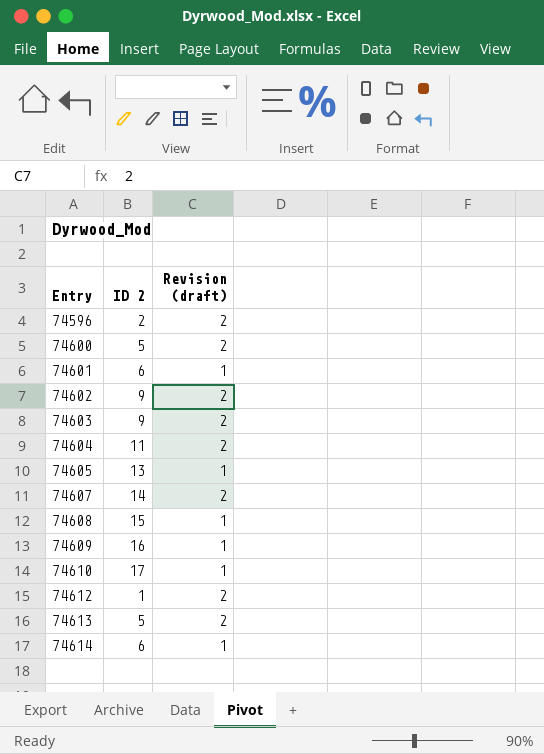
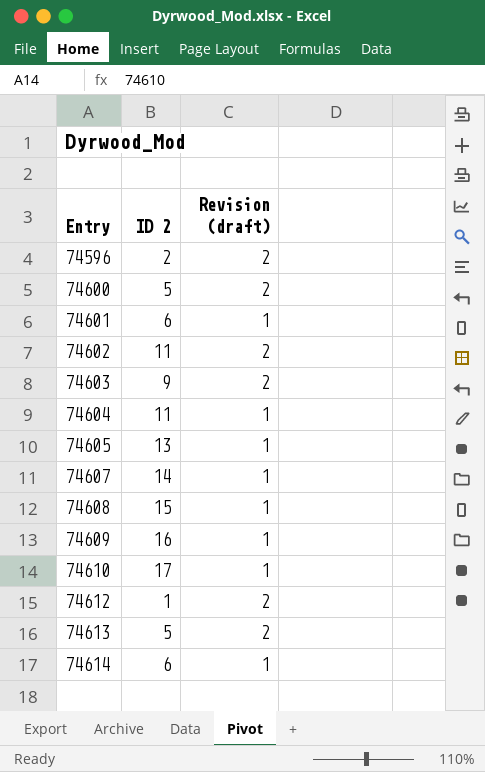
74602 | ID 2: 9 -> 11
74604 | Revision (draft): 2 -> 1
74607 | Revision (draft): 2 -> 1

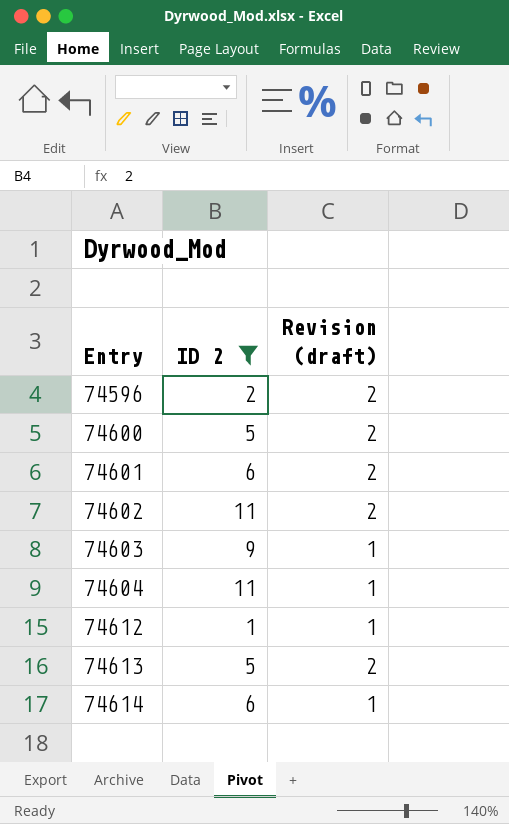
filter: none -> ID 2 <= 11
74601 | Revision (draft): 1 -> 2
74603 | Revision (draft): 2 -> 1
74612 | Revision (draft): 2 -> 1

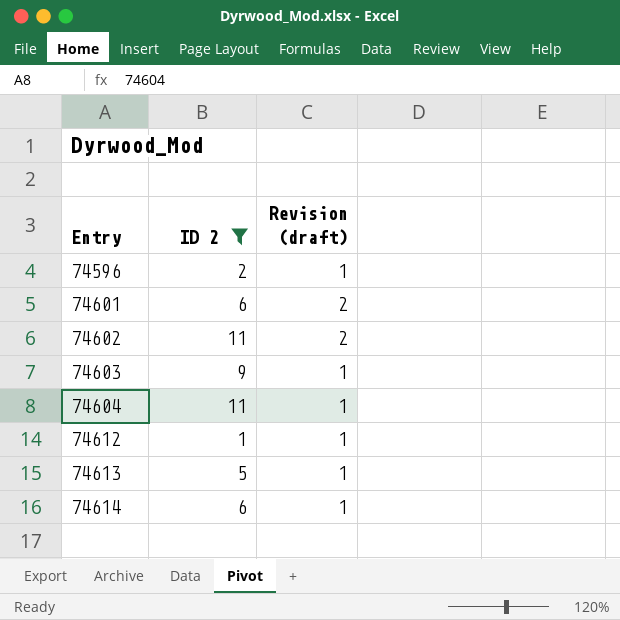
row 74600: 5 | 2 -> none
74596 | Revision (draft): 2 -> 1
74613 | Revision (draft): 2 -> 1

